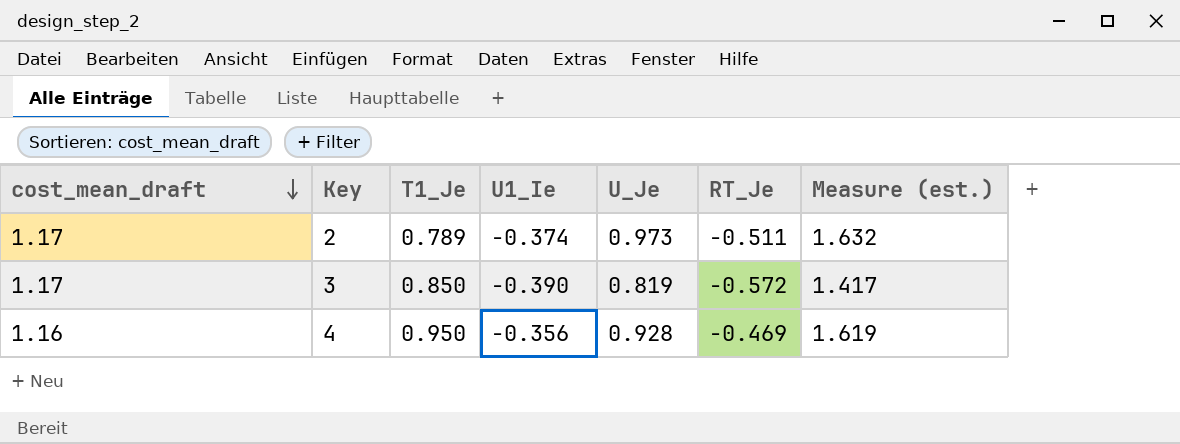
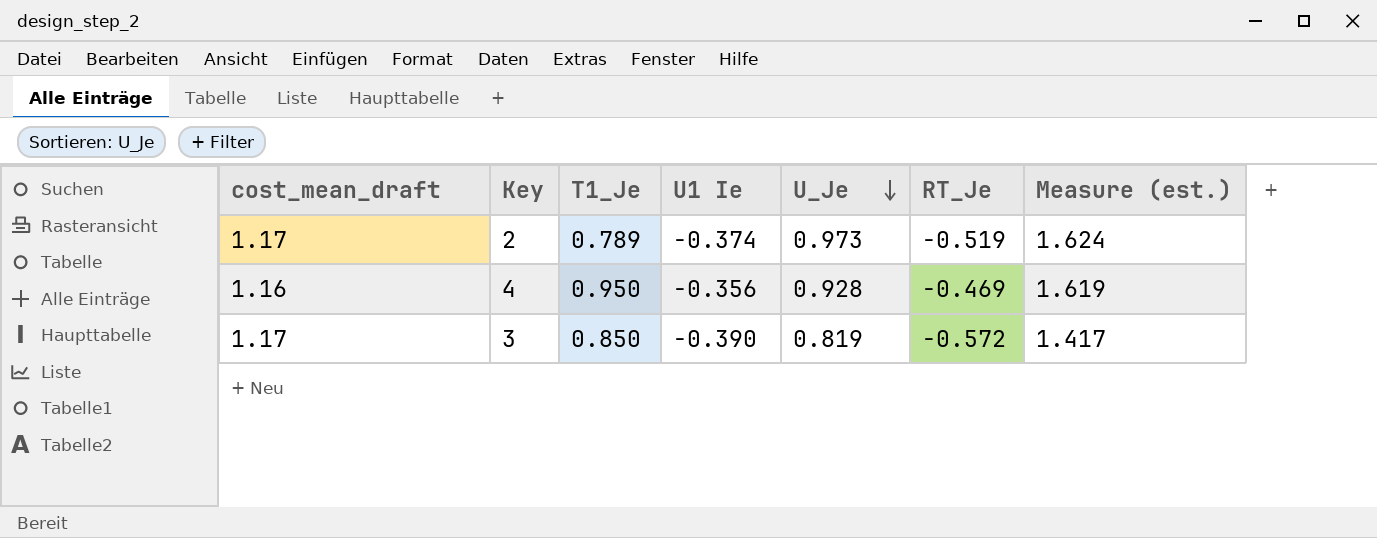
row order: cost_mean_draft descending -> U_Je descending
column name: U1_Ie -> U1 Ie
2 | RT_Je: -0.511 -> -0.519
2 | Measure (est.): 1.632 -> 1.624

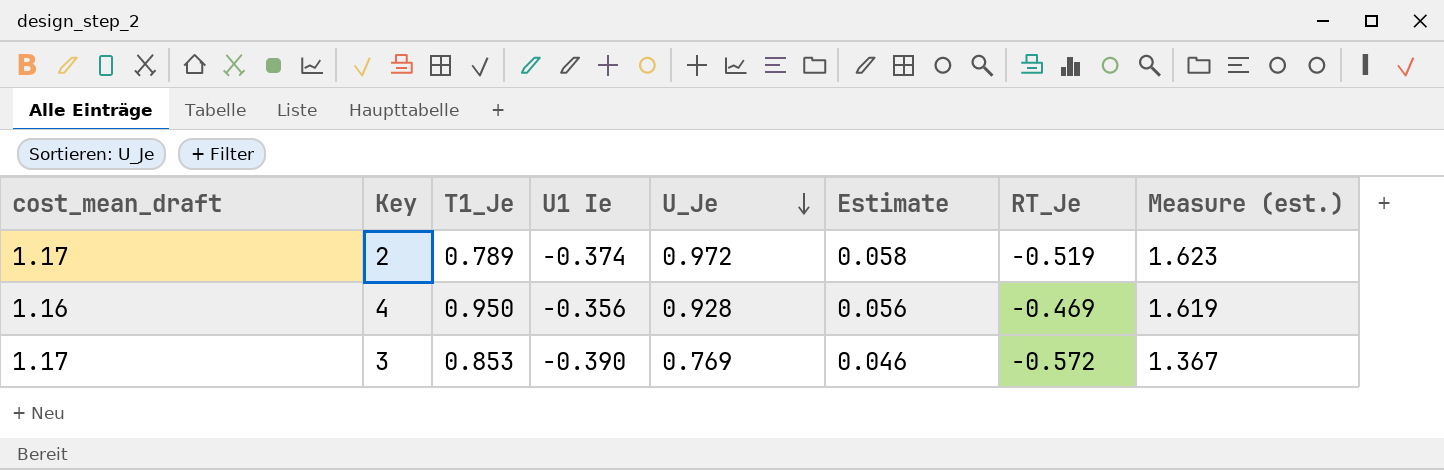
column Estimate | formula: none -> [U_Je] * 0.06
2 | U_Je: 0.973 -> 0.972
2 | Measure (est.): 1.624 -> 1.623
3 | T1_Je: 0.850 -> 0.853
3 | U_Je: 0.819 -> 0.769
3 | Measure (est.): 1.417 -> 1.367

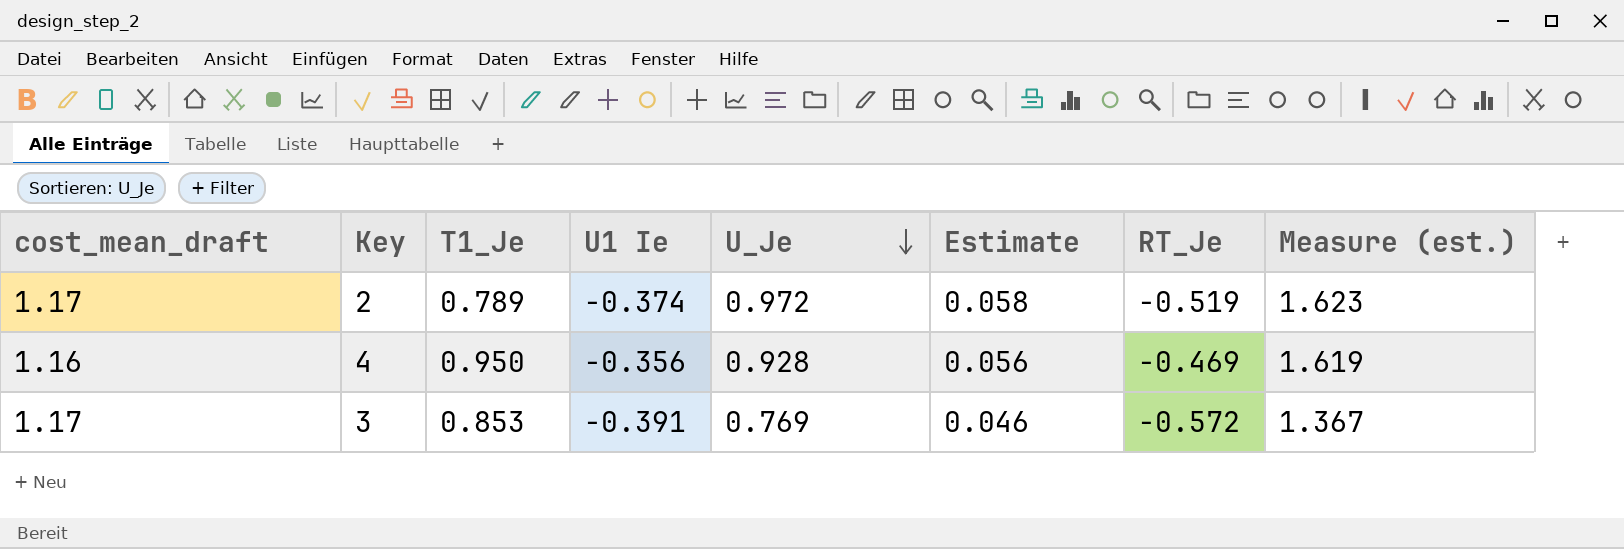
3 | U1 Ie: -0.390 -> -0.391

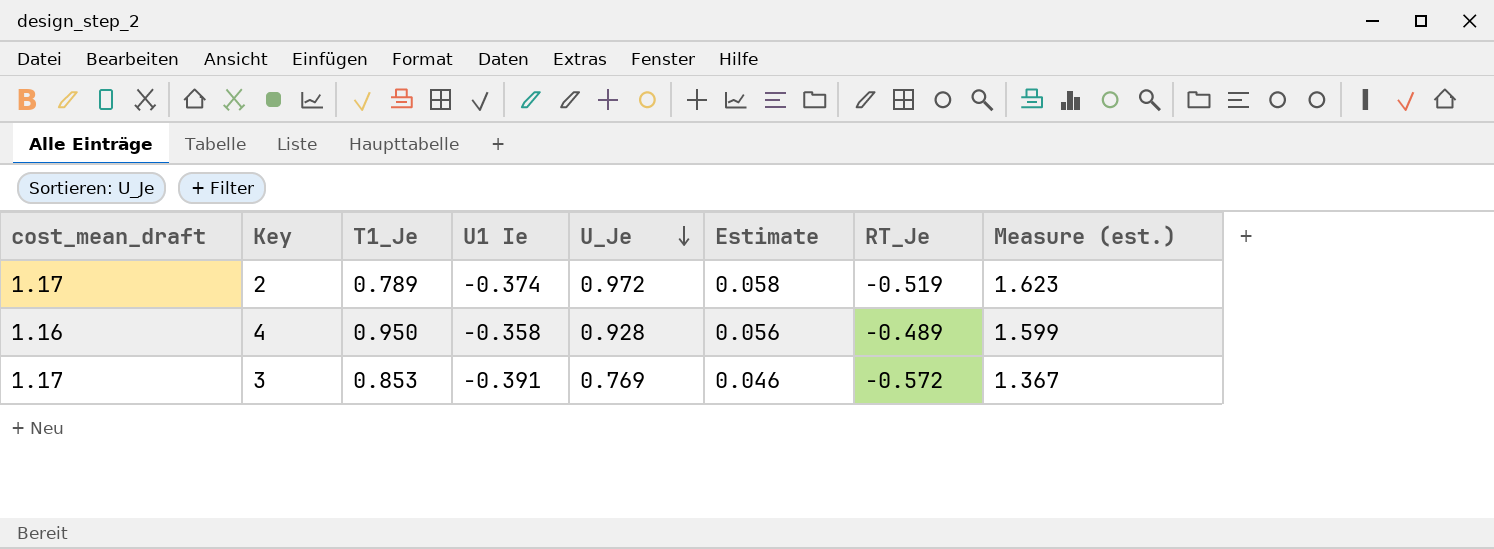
4 | U1 Ie: -0.356 -> -0.358
4 | RT_Je: -0.469 -> -0.489
4 | Measure (est.): 1.619 -> 1.599

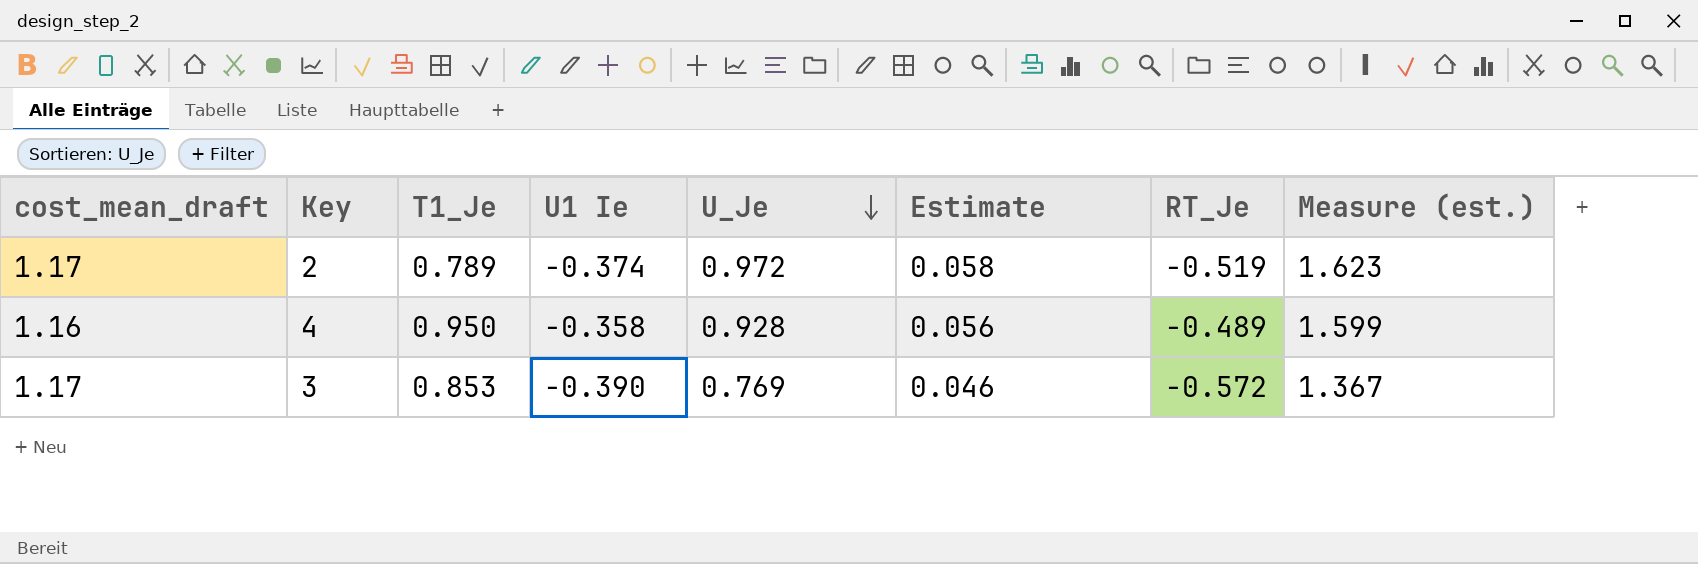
3 | U1 Ie: -0.391 -> -0.390

